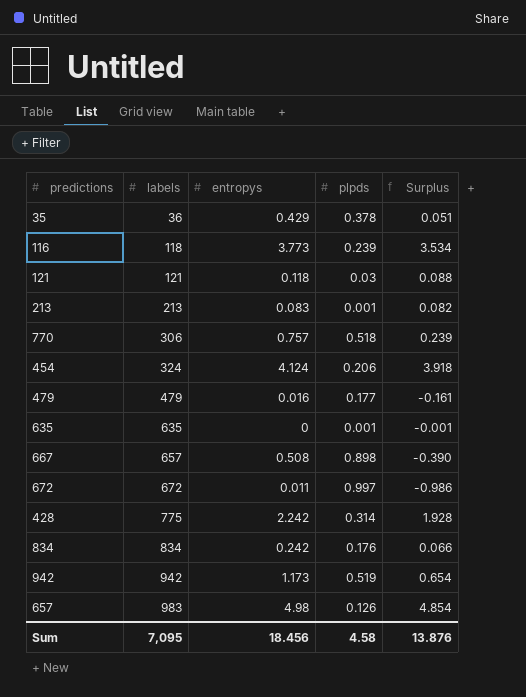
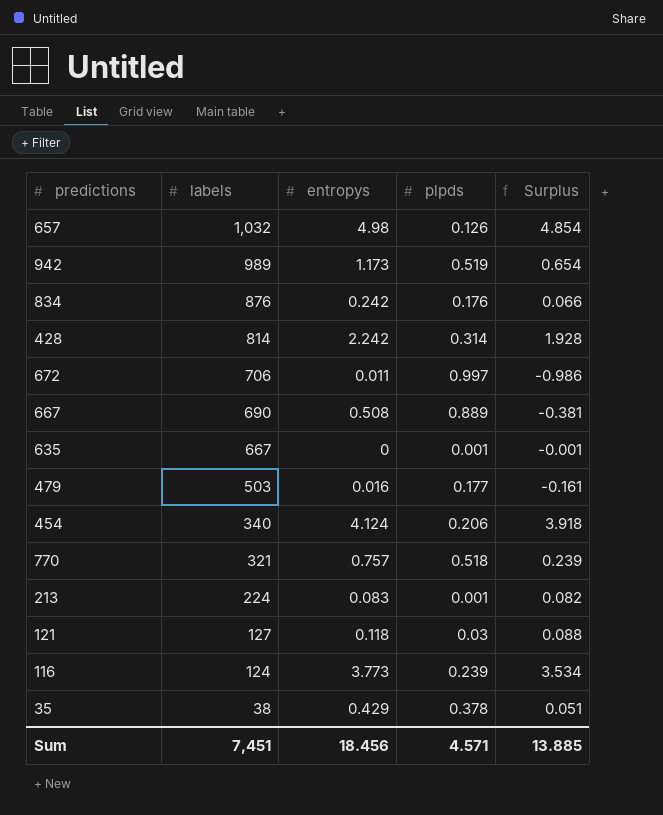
row order: labels ascending -> labels descending
657 | labels: 983 -> 1,032
942 | labels: 942 -> 989
834 | labels: 834 -> 876
428 | labels: 775 -> 814
672 | labels: 672 -> 706
667 | labels: 657 -> 690
667 | plpds: 0.898 -> 0.889
667 | Surplus: -0.390 -> -0.381
635 | labels: 635 -> 667
479 | labels: 479 -> 503
454 | labels: 324 -> 340
770 | labels: 306 -> 321
213 | labels: 213 -> 224
121 | labels: 121 -> 127
116 | labels: 118 -> 124
35 | labels: 36 -> 38
Sum | labels: 7,095 -> 7,451
Sum | plpds: 4.58 -> 4.571
Sum | Surplus: 13.876 -> 13.885

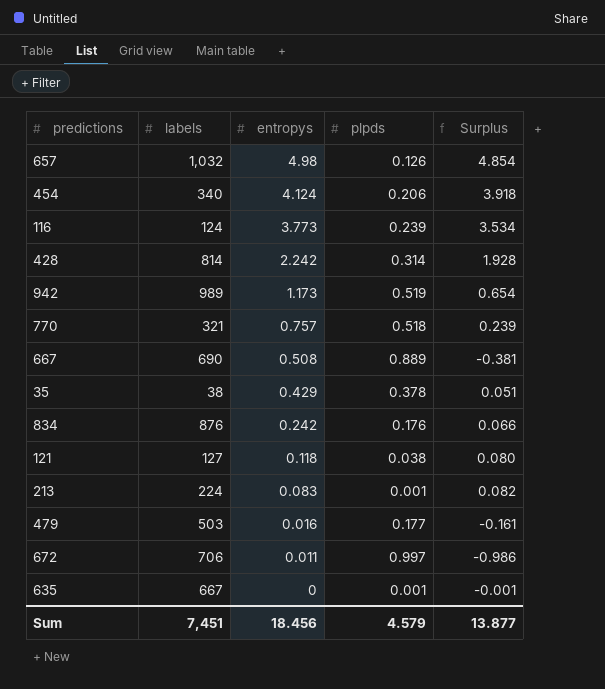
row order: labels descending -> entropys descending
121 | plpds: 0.03 -> 0.038
121 | Surplus: 0.088 -> 0.080
Sum | plpds: 4.571 -> 4.579
Sum | Surplus: 13.885 -> 13.877

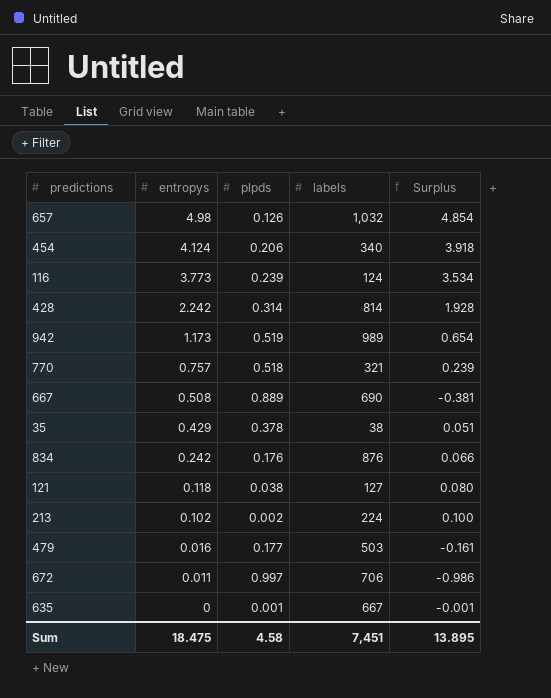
column labels | position: 2 -> 4
213 | entropys: 0.083 -> 0.102
213 | plpds: 0.001 -> 0.002
213 | Surplus: 0.082 -> 0.100
Sum | entropys: 18.456 -> 18.475
Sum | plpds: 4.579 -> 4.58
Sum | Surplus: 13.877 -> 13.895

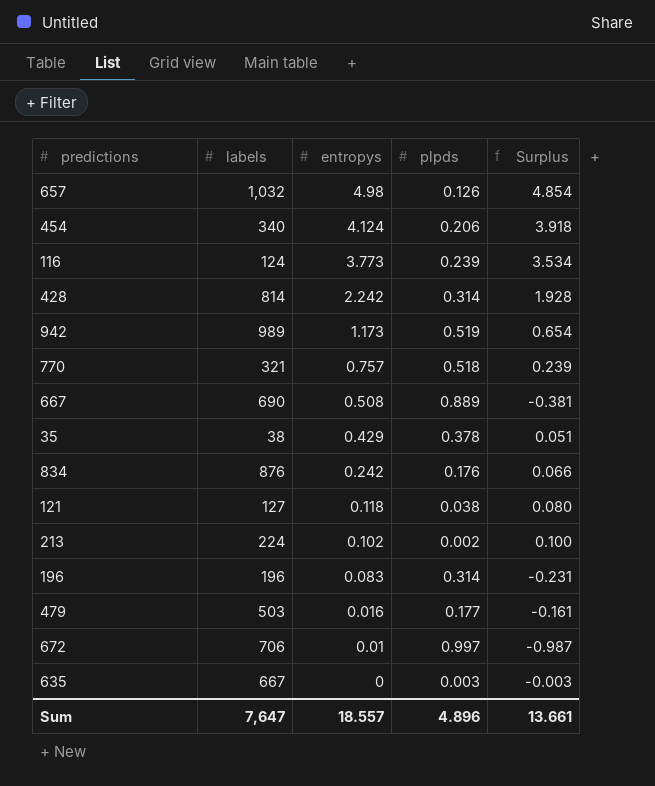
column labels | position: 4 -> 2
row 196: none -> 196 | 0.083 | 0.314 | -0.231
672 | entropys: 0.011 -> 0.01
672 | Surplus: -0.986 -> -0.987
635 | plpds: 0.001 -> 0.003
635 | Surplus: -0.001 -> -0.003
Sum | labels: 7,451 -> 7,647
Sum | entropys: 18.475 -> 18.557
Sum | plpds: 4.58 -> 4.896
Sum | Surplus: 13.895 -> 13.661

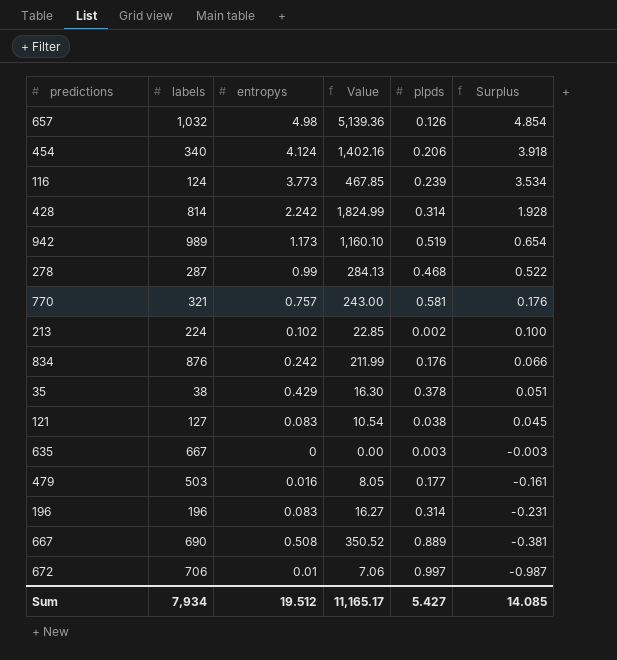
row order: entropys descending -> Surplus descending
column Value | formula: none -> [labels] * [entropys]
row 278: none -> 287 | 0.99 | 284.13 | 0.468 | 0.522
770 | plpds: 0.518 -> 0.581
770 | Surplus: 0.239 -> 0.176
121 | entropys: 0.118 -> 0.083
121 | Surplus: 0.080 -> 0.045
Sum | labels: 7,647 -> 7,934
Sum | entropys: 18.557 -> 19.512
Sum | plpds: 4.896 -> 5.427
Sum | Surplus: 13.661 -> 14.085

